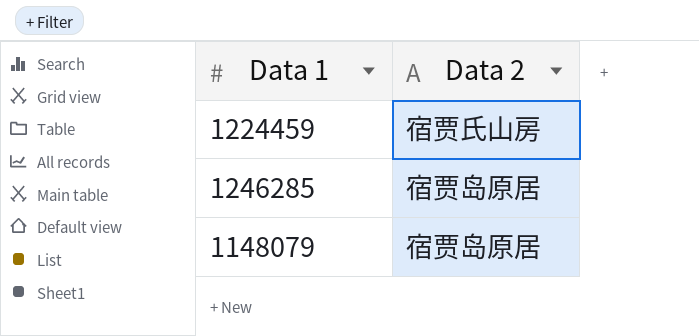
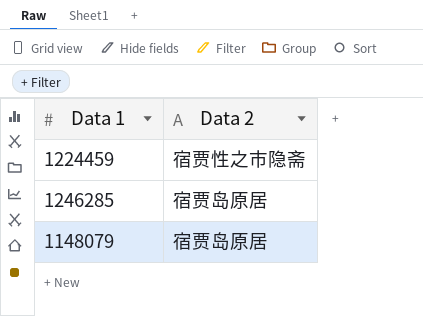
1224459 | Data 2: 宿贾氏山房 -> 宿贾性之市隐斋

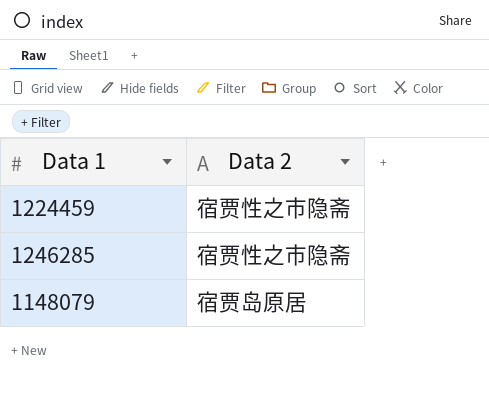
1246285 | Data 2: 宿贾岛原居 -> 宿贾性之市隐斋

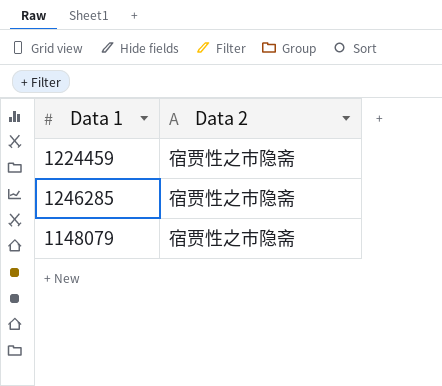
1148079 | Data 2: 宿贾岛原居 -> 宿贾性之市隐斋

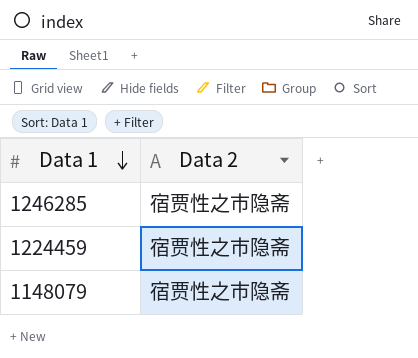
row order: none -> Data 1 descending

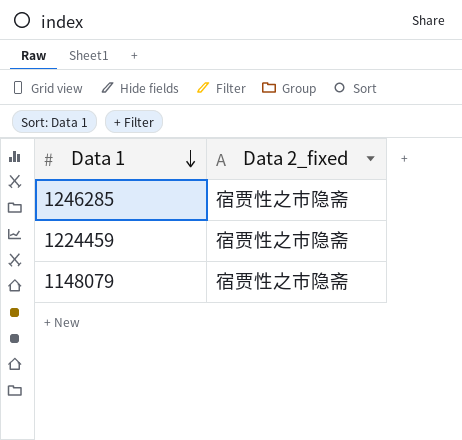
column name: Data 2 -> Data 2_fixed

